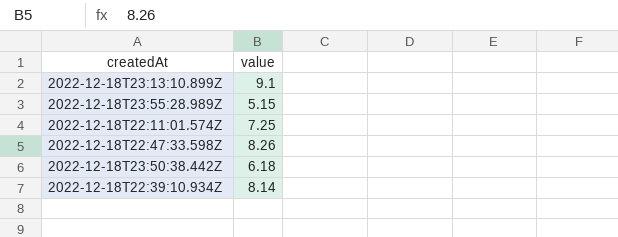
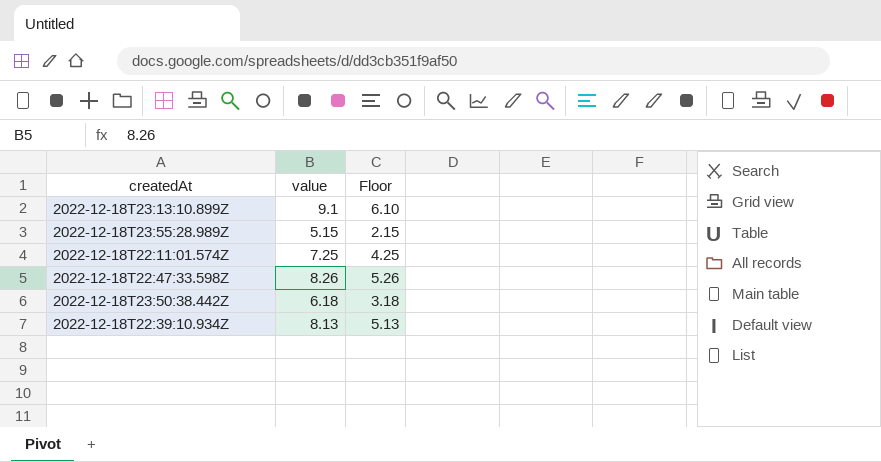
column Floor | formula: none -> [value] - 3
2022-12-18T22:39:10.934Z | value: 8.14 -> 8.13

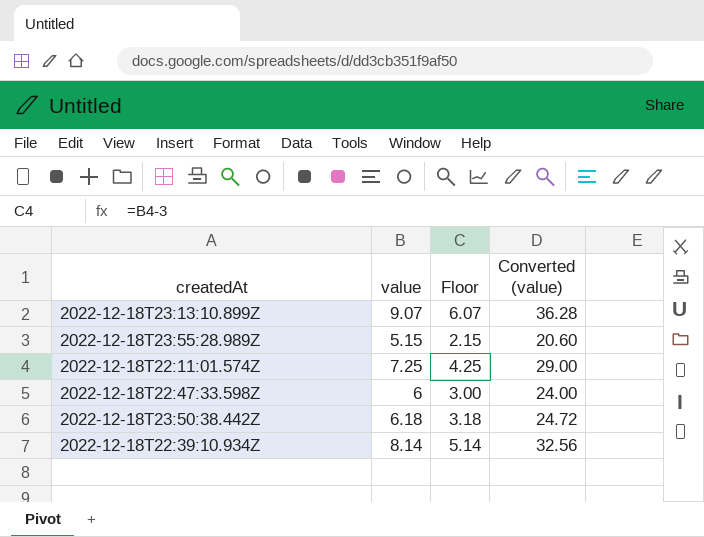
column Converted (value) | formula: none -> [value] * 4
2022-12-18T23:13:10.899Z | value: 9.1 -> 9.07
2022-12-18T23:13:10.899Z | Floor: 6.10 -> 6.07
2022-12-18T22:47:33.598Z | value: 8.26 -> 6
2022-12-18T22:47:33.598Z | Floor: 5.26 -> 3.00
2022-12-18T22:39:10.934Z | value: 8.13 -> 8.14
2022-12-18T22:39:10.934Z | Floor: 5.13 -> 5.14

